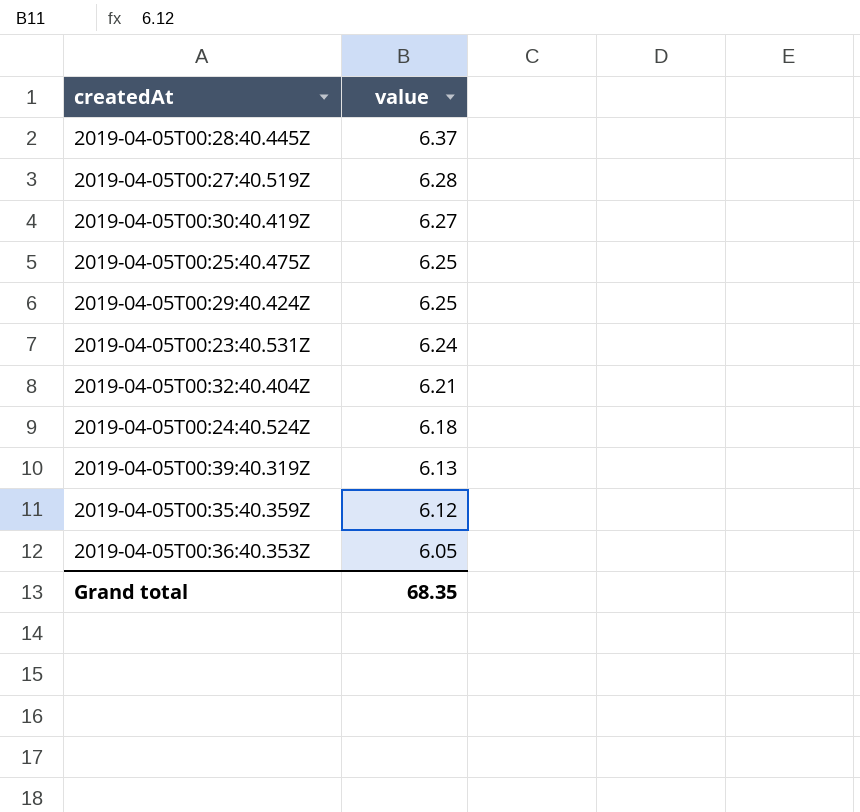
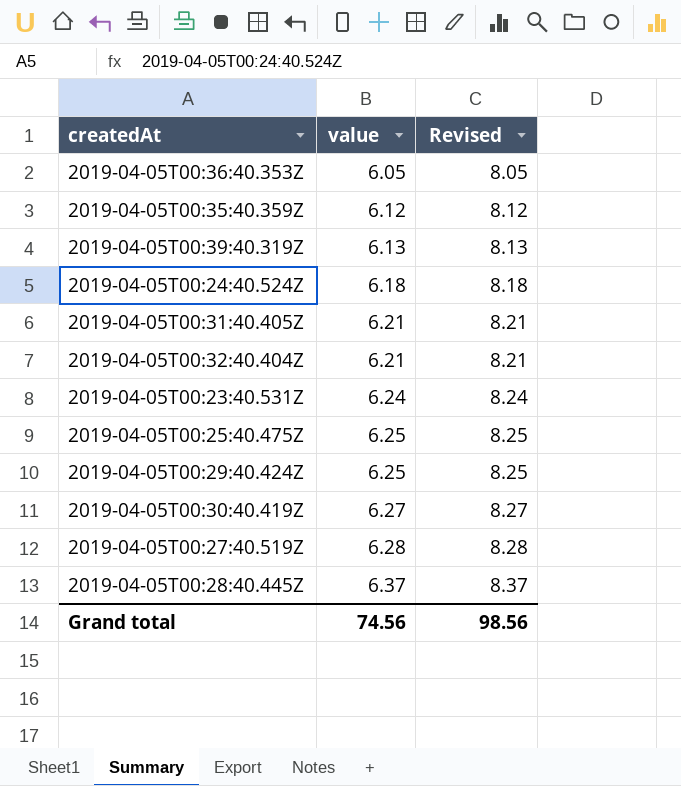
row order: value descending -> value ascending
column Revised | formula: none -> [value] + 2
row 2019-04-05T00:31:40.405Z: none -> 6.21 | 8.21
Grand total | value: 68.35 -> 74.56

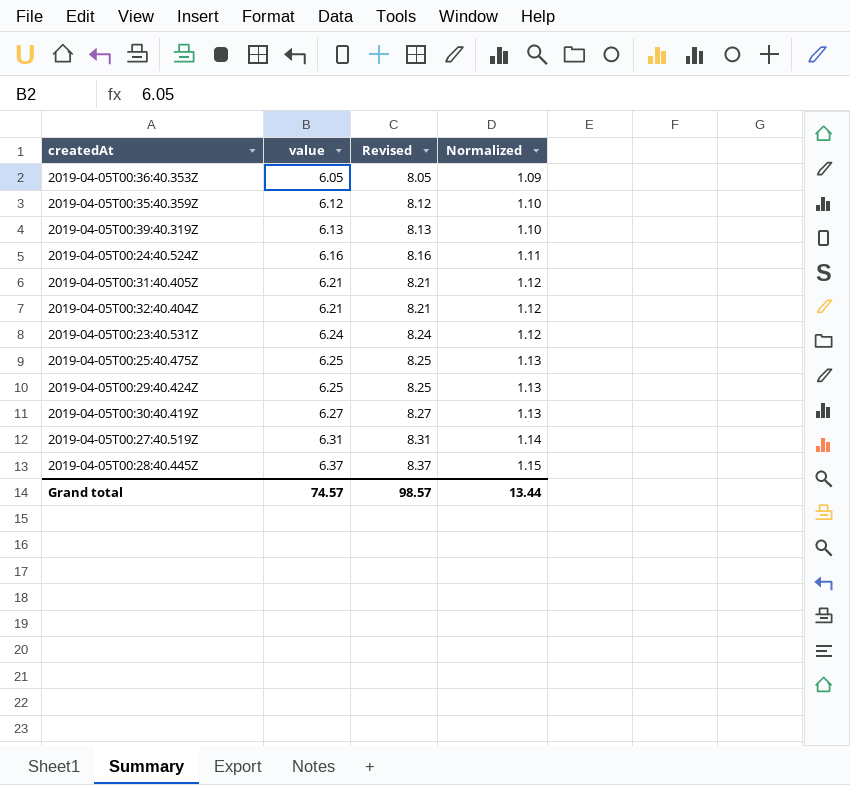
column Normalized | formula: none -> [value] * 0.18
2019-04-05T00:24:40.524Z | value: 6.18 -> 6.16
2019-04-05T00:24:40.524Z | Revised: 8.18 -> 8.16
2019-04-05T00:27:40.519Z | value: 6.28 -> 6.31
2019-04-05T00:27:40.519Z | Revised: 8.28 -> 8.31
Grand total | value: 74.56 -> 74.57
Grand total | Revised: 98.56 -> 98.57

